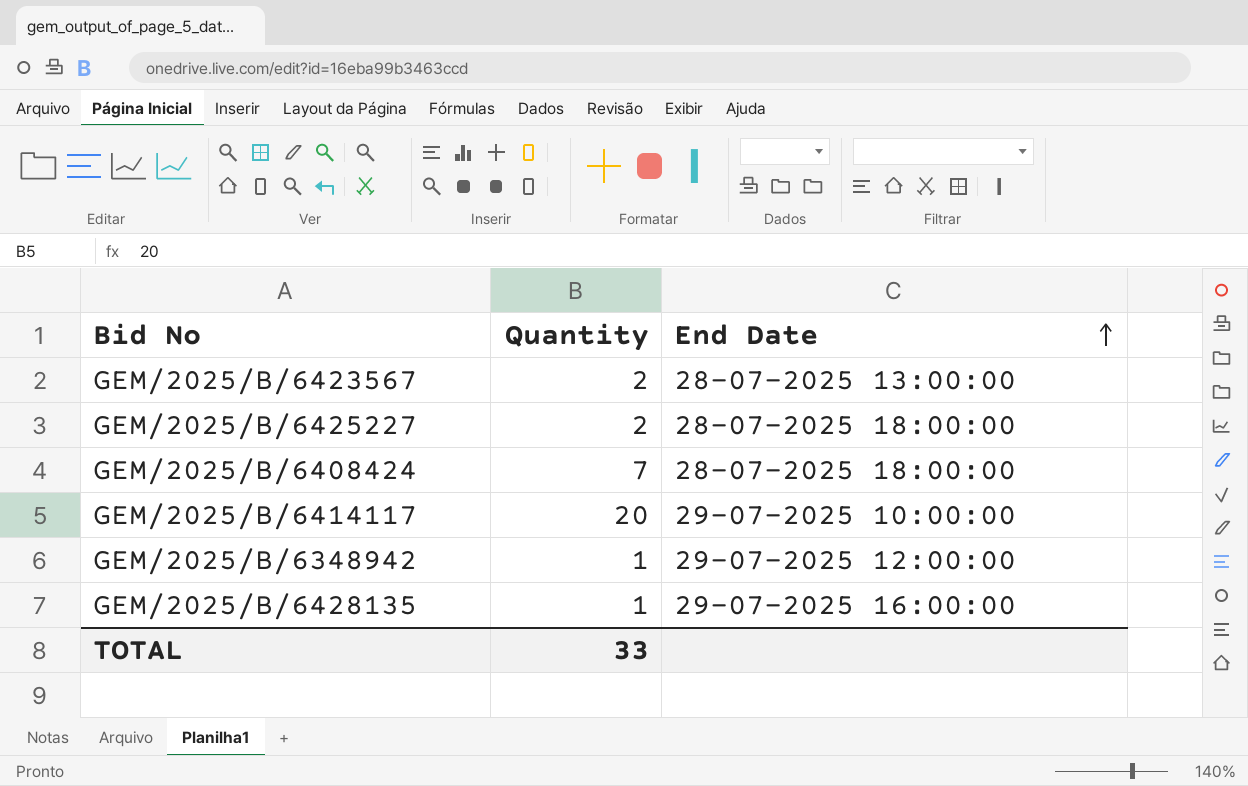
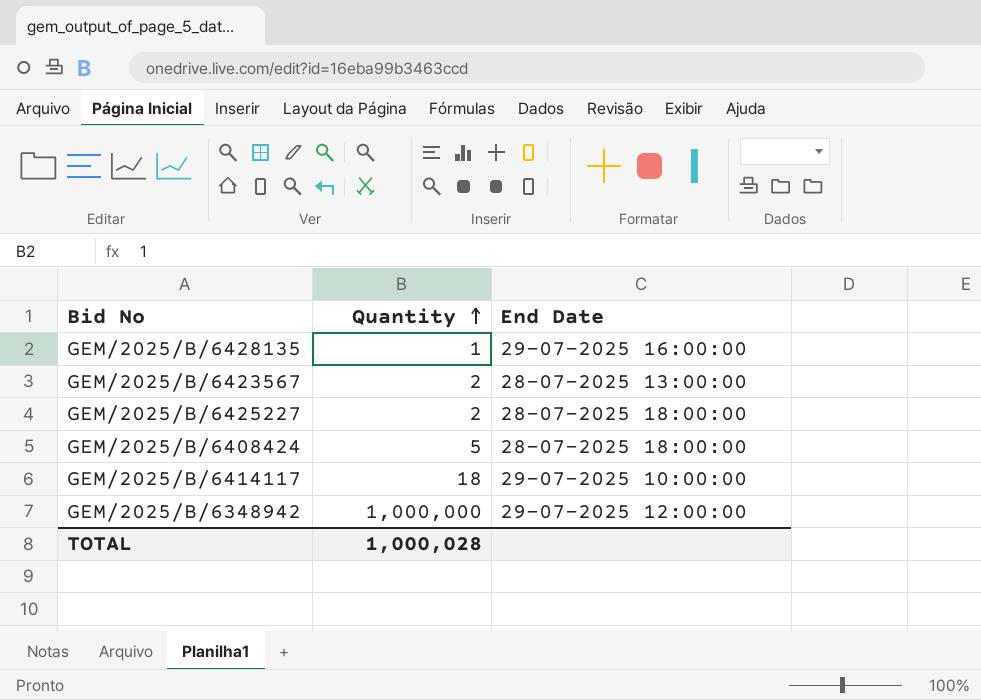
row order: End Date ascending -> Quantity ascending
GEM/2025/B/6408424 | Quantity: 7 -> 5
GEM/2025/B/6414117 | Quantity: 20 -> 18
GEM/2025/B/6348942 | Quantity: 1 -> 1,000,000
TOTAL | Quantity: 33 -> 1,000,028

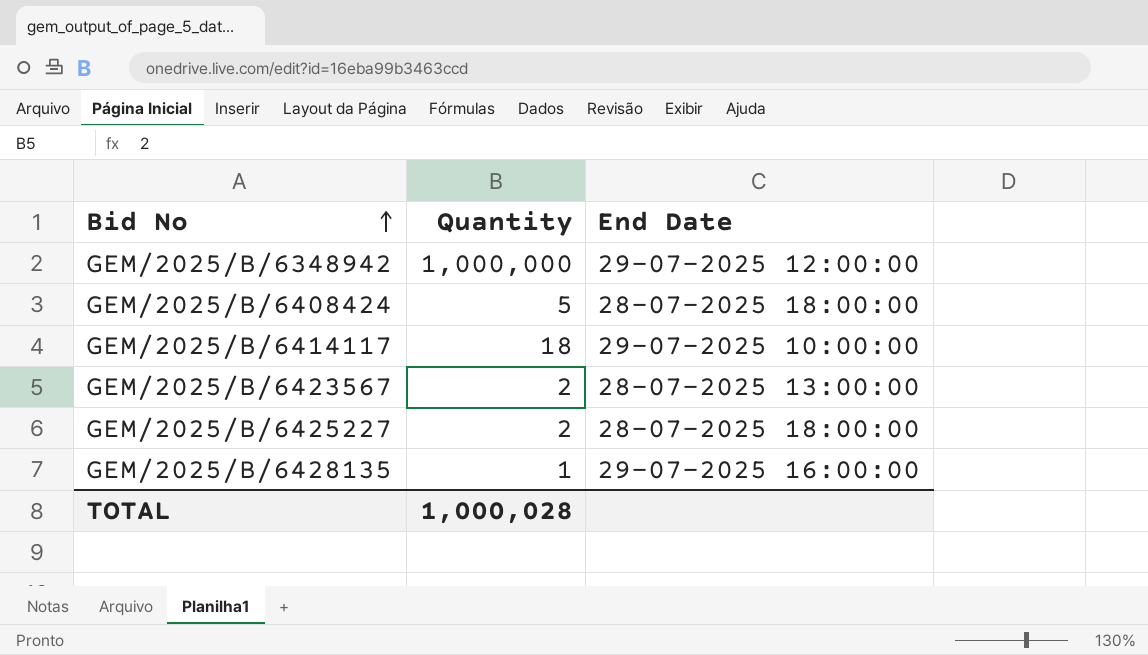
row order: Quantity ascending -> Bid No ascending

